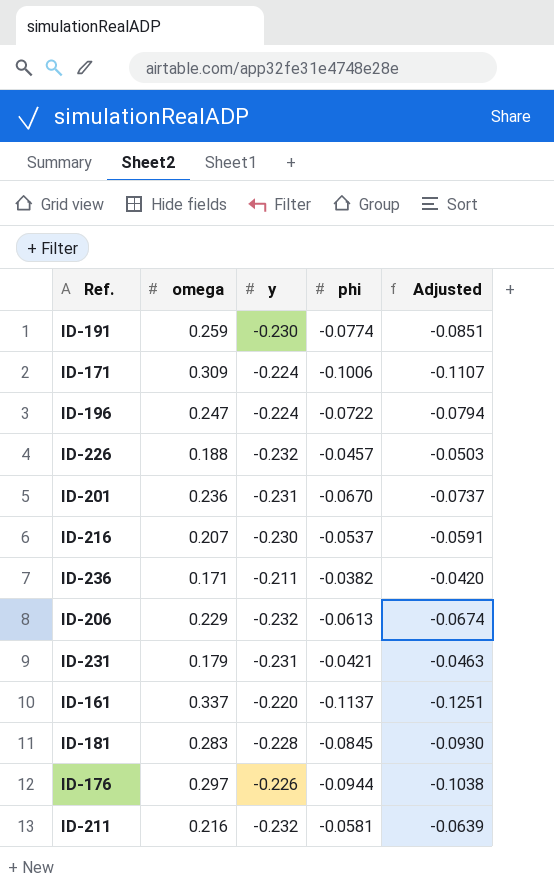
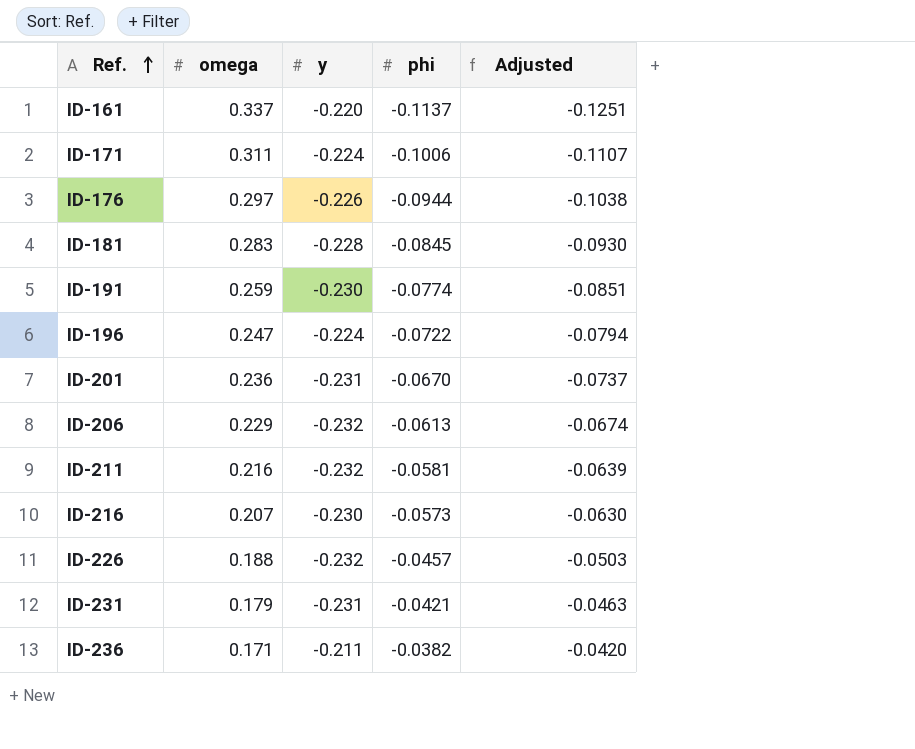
row order: none -> Ref. ascending
ID-171 | omega: 0.309 -> 0.311
ID-216 | phi: -0.0537 -> -0.0573
ID-216 | Adjusted: -0.0591 -> -0.0630

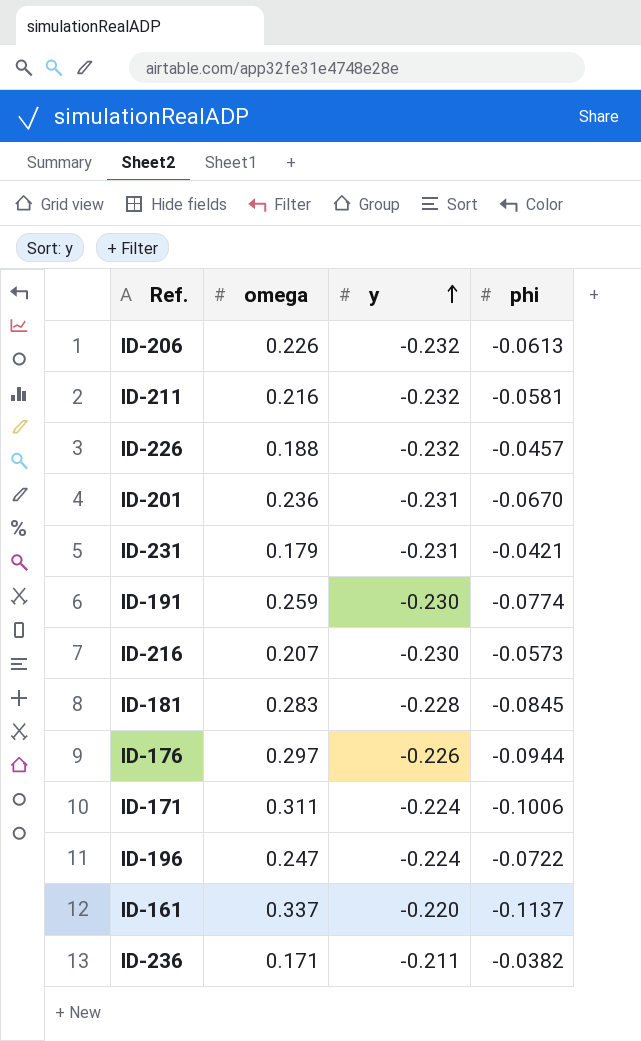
row order: Ref. ascending -> y ascending
column Adjusted | formula: [phi] * 1.1 -> none
ID-206 | omega: 0.229 -> 0.226

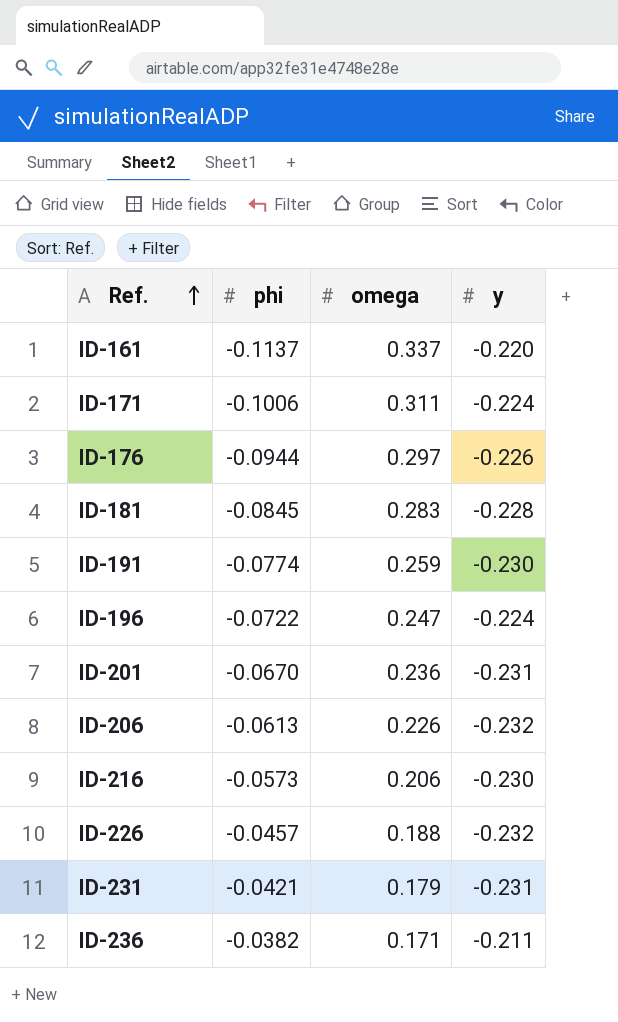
row order: y ascending -> Ref. ascending
column phi | position: 4 -> 2
row ID-211: 0.216 | -0.232 | -0.0581 -> none
ID-216 | omega: 0.207 -> 0.206

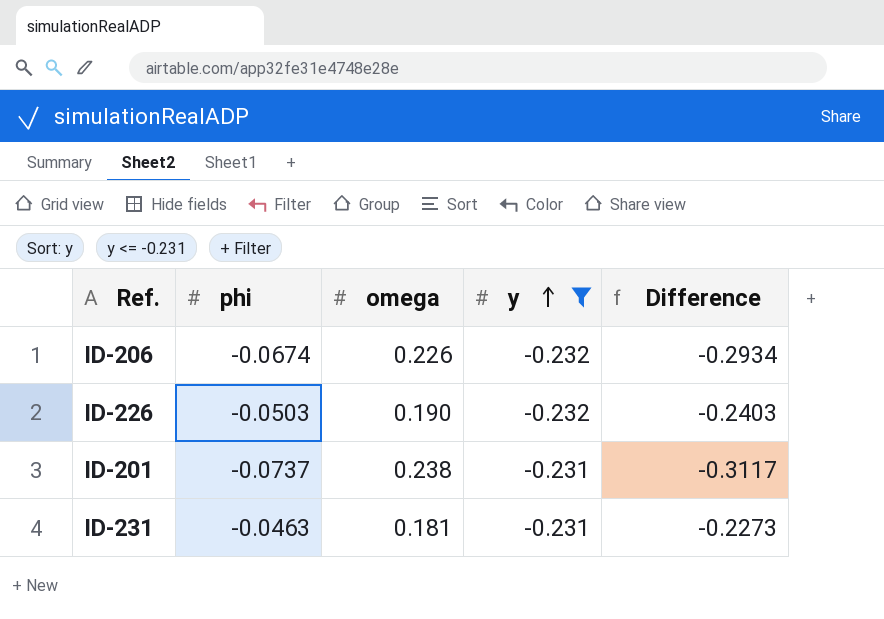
filter: none -> y <= -0.231
row order: Ref. ascending -> y ascending
column Difference | formula: none -> [phi] - [omega]
ID-206 | phi: -0.0613 -> -0.0674
ID-226 | phi: -0.0457 -> -0.0503
ID-226 | omega: 0.188 -> 0.190
ID-201 | phi: -0.0670 -> -0.0737
ID-201 | omega: 0.236 -> 0.238
ID-231 | phi: -0.0421 -> -0.0463
ID-231 | omega: 0.179 -> 0.181

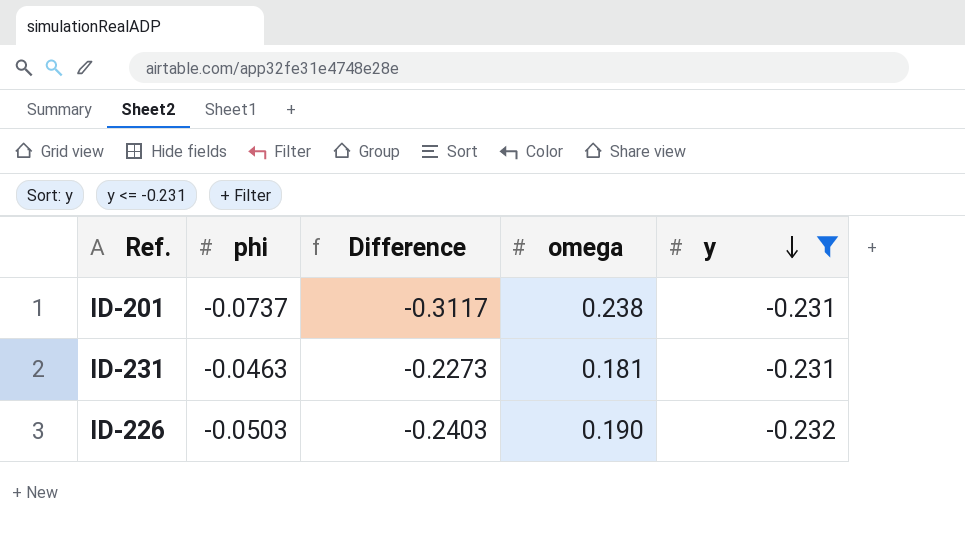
row order: y ascending -> y descending
column Difference | position: 5 -> 3
row ID-206: -0.0674 | 0.226 | -0.232 | -0.2934 -> none

